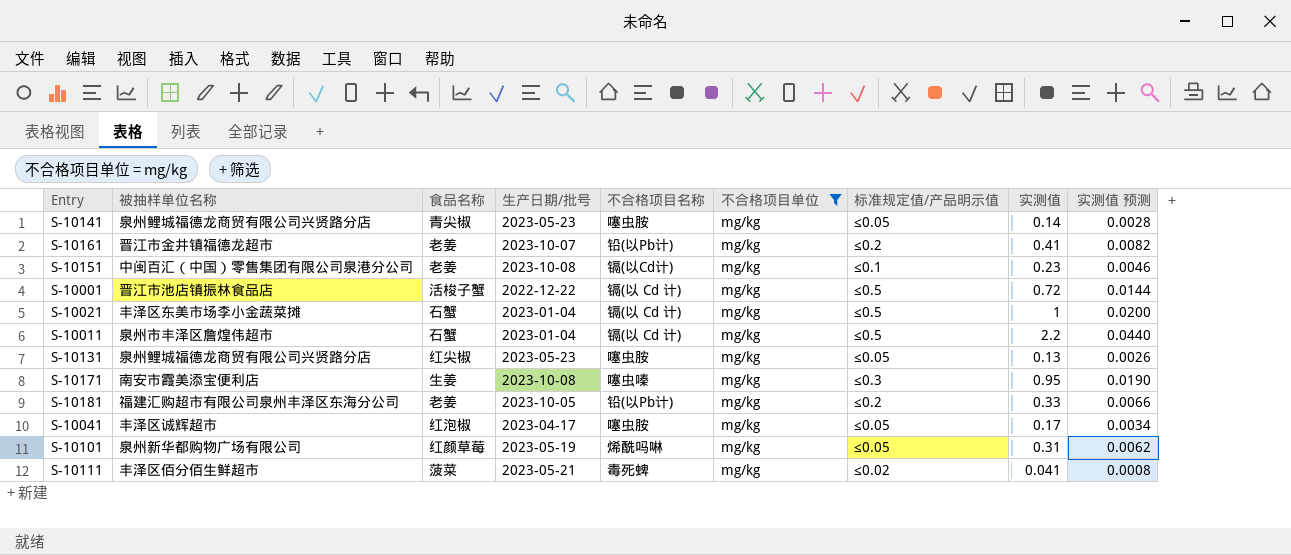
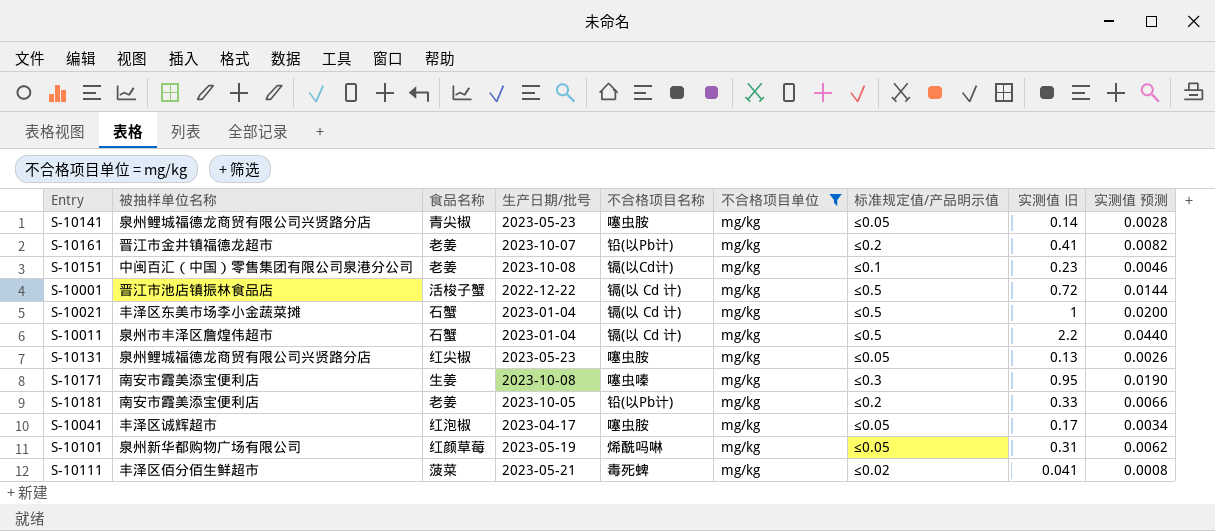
column name: 实测值 -> 实测值 旧
S-10181 | 被抽样单位名称: 福建汇购超市有限公司泉州丰泽区东海分公司 -> 南安市霞美添宝便利店

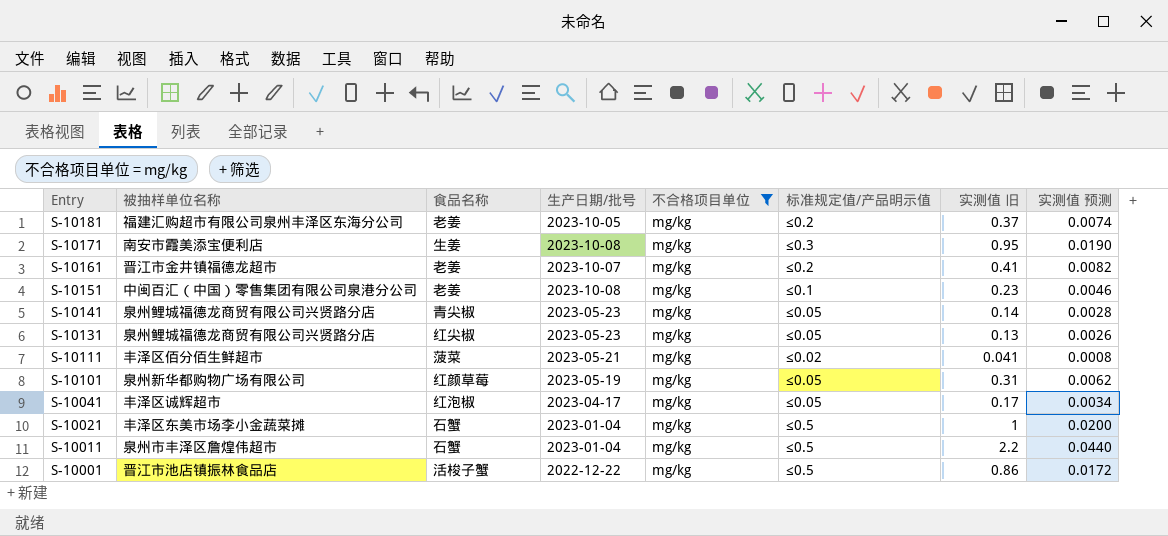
row order: none -> Entry descending
column 不合格项目名称 | position: 5 -> none
S-10181 | 被抽样单位名称: 南安市霞美添宝便利店 -> 福建汇购超市有限公司泉州丰泽区东海分公司
S-10181 | 实测值 旧: 0.33 -> 0.37
S-10181 | 实测值 预测: 0.0066 -> 0.0074
S-10001 | 实测值 旧: 0.72 -> 0.86
S-10001 | 实测值 预测: 0.0144 -> 0.0172

